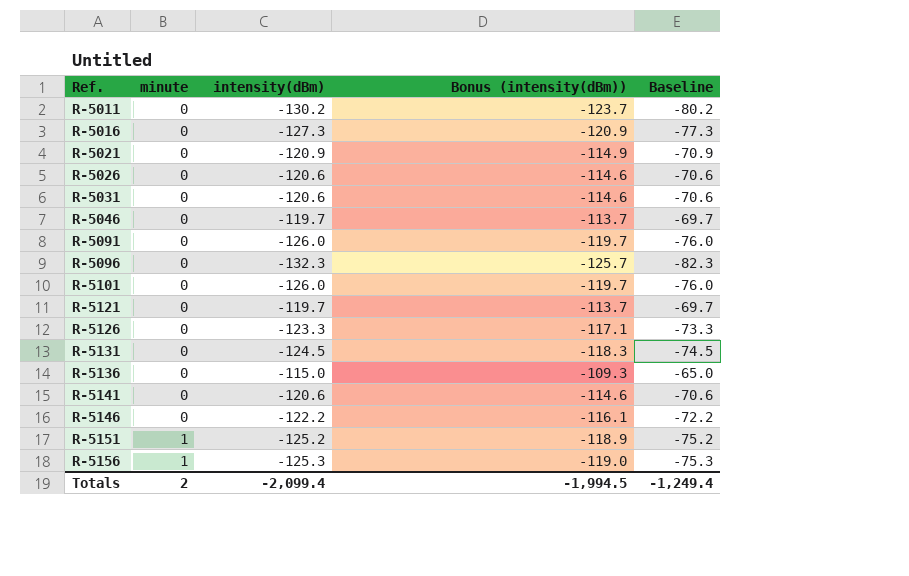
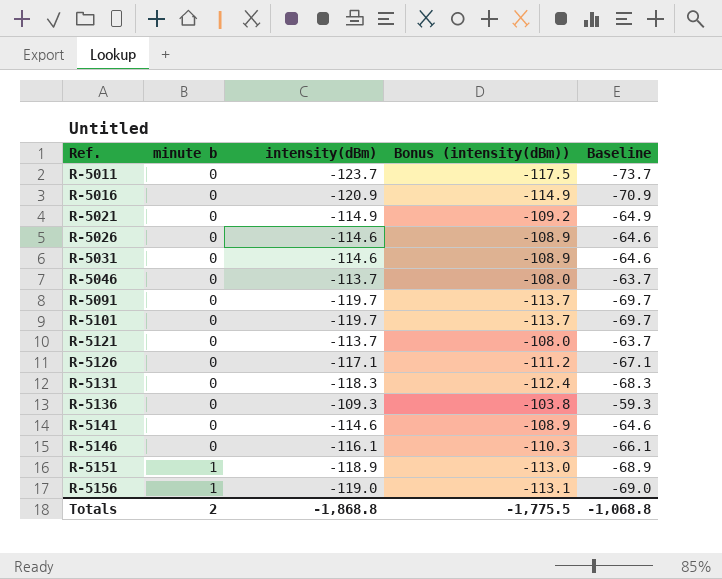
column name: minute -> minute b
row R-5096: 0 | -132.3 | -125.7 | -82.3 -> none
R-5011 | intensity(dBm): -130.2 -> -123.7
R-5011 | Bonus (intensity(dBm)): -123.7 -> -117.5
R-5011 | Baseline: -80.2 -> -73.7
R-5016 | intensity(dBm): -127.3 -> -120.9
R-5016 | Bonus (intensity(dBm)): -120.9 -> -114.9
R-5016 | Baseline: -77.3 -> -70.9
R-5021 | intensity(dBm): -120.9 -> -114.9
R-5021 | Bonus (intensity(dBm)): -114.9 -> -109.2
R-5021 | Baseline: -70.9 -> -64.9
R-5026 | intensity(dBm): -120.6 -> -114.6
R-5026 | Bonus (intensity(dBm)): -114.6 -> -108.9
R-5026 | Baseline: -70.6 -> -64.6
R-5031 | intensity(dBm): -120.6 -> -114.6
R-5031 | Bonus (intensity(dBm)): -114.6 -> -108.9
R-5031 | Baseline: -70.6 -> -64.6
R-5046 | intensity(dBm): -119.7 -> -113.7
R-5046 | Bonus (intensity(dBm)): -113.7 -> -108.0
R-5046 | Baseline: -69.7 -> -63.7
R-5091 | intensity(dBm): -126.0 -> -119.7
R-5091 | Bonus (intensity(dBm)): -119.7 -> -113.7
R-5091 | Baseline: -76.0 -> -69.7
R-5101 | intensity(dBm): -126.0 -> -119.7
R-5101 | Bonus (intensity(dBm)): -119.7 -> -113.7
R-5101 | Baseline: -76.0 -> -69.7
R-5121 | intensity(dBm): -119.7 -> -113.7
R-5121 | Bonus (intensity(dBm)): -113.7 -> -108.0
R-5121 | Baseline: -69.7 -> -63.7
R-5126 | intensity(dBm): -123.3 -> -117.1
R-5126 | Bonus (intensity(dBm)): -117.1 -> -111.2
R-5126 | Baseline: -73.3 -> -67.1
R-5131 | intensity(dBm): -124.5 -> -118.3
R-5131 | Bonus (intensity(dBm)): -118.3 -> -112.4
R-5131 | Baseline: -74.5 -> -68.3
R-5136 | intensity(dBm): -115.0 -> -109.3
R-5136 | Bonus (intensity(dBm)): -109.3 -> -103.8
R-5136 | Baseline: -65.0 -> -59.3
R-5141 | intensity(dBm): -120.6 -> -114.6
R-5141 | Bonus (intensity(dBm)): -114.6 -> -108.9
R-5141 | Baseline: -70.6 -> -64.6
R-5146 | intensity(dBm): -122.2 -> -116.1
R-5146 | Bonus (intensity(dBm)): -116.1 -> -110.3
R-5146 | Baseline: -72.2 -> -66.1
R-5151 | intensity(dBm): -125.2 -> -118.9
R-5151 | Bonus (intensity(dBm)): -118.9 -> -113.0
R-5151 | Baseline: -75.2 -> -68.9
R-5156 | intensity(dBm): -125.3 -> -119.0
R-5156 | Bonus (intensity(dBm)): -119.0 -> -113.1
R-5156 | Baseline: -75.3 -> -69.0
Totals | intensity(dBm): -2,099.4 -> -1,868.8
Totals | Bonus (intensity(dBm)): -1,994.5 -> -1,775.5
Totals | Baseline: -1,249.4 -> -1,068.8

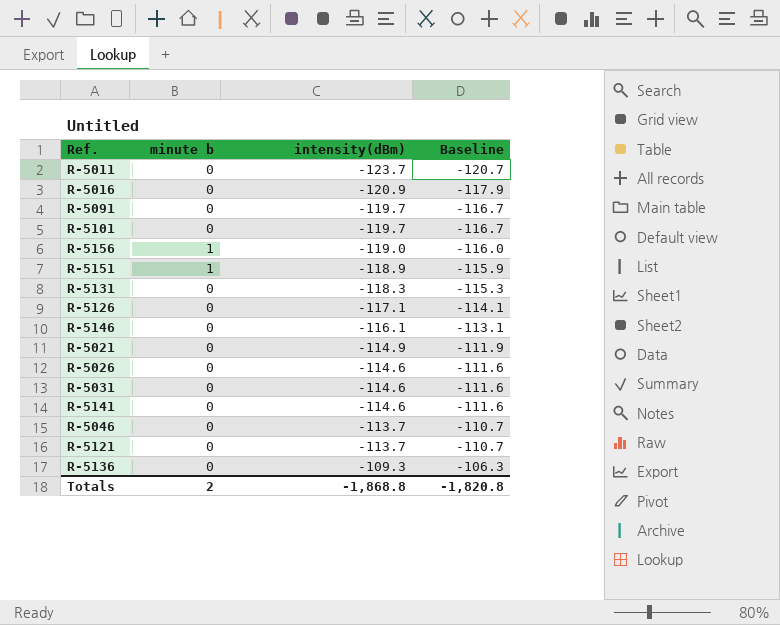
row order: Ref. ascending -> intensity(dBm) ascending
column Bonus (intensity(dBm)) | formula: [intensity(dBm)] * 0.95 -> none
column Baseline | formula: [intensity(dBm)] + 50 -> [intensity(dBm)] + 3
Totals | Baseline: -1,068.8 -> -1,820.8

